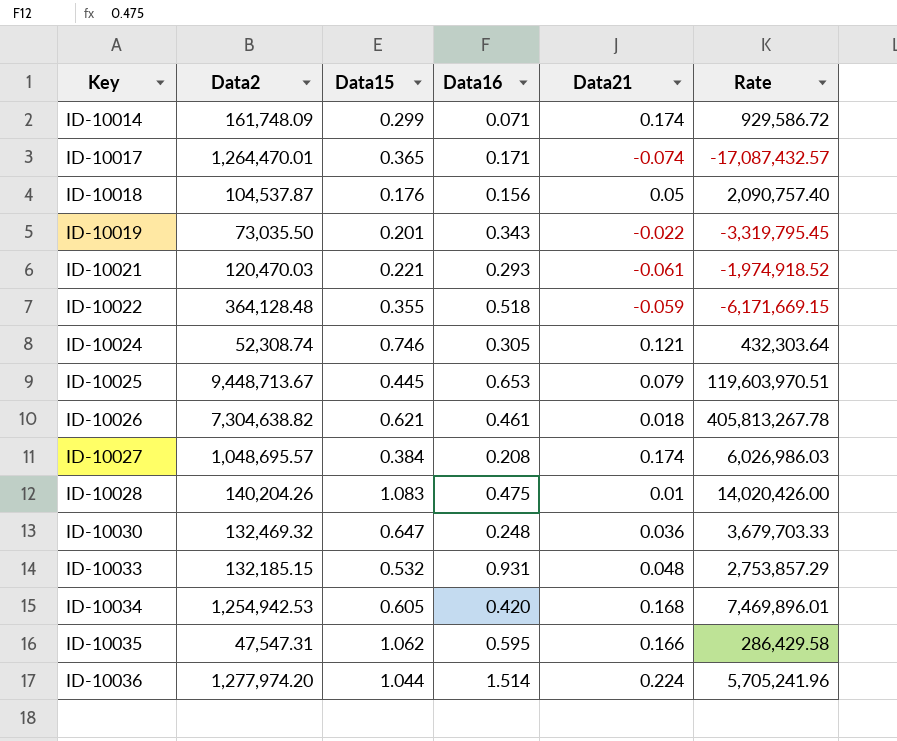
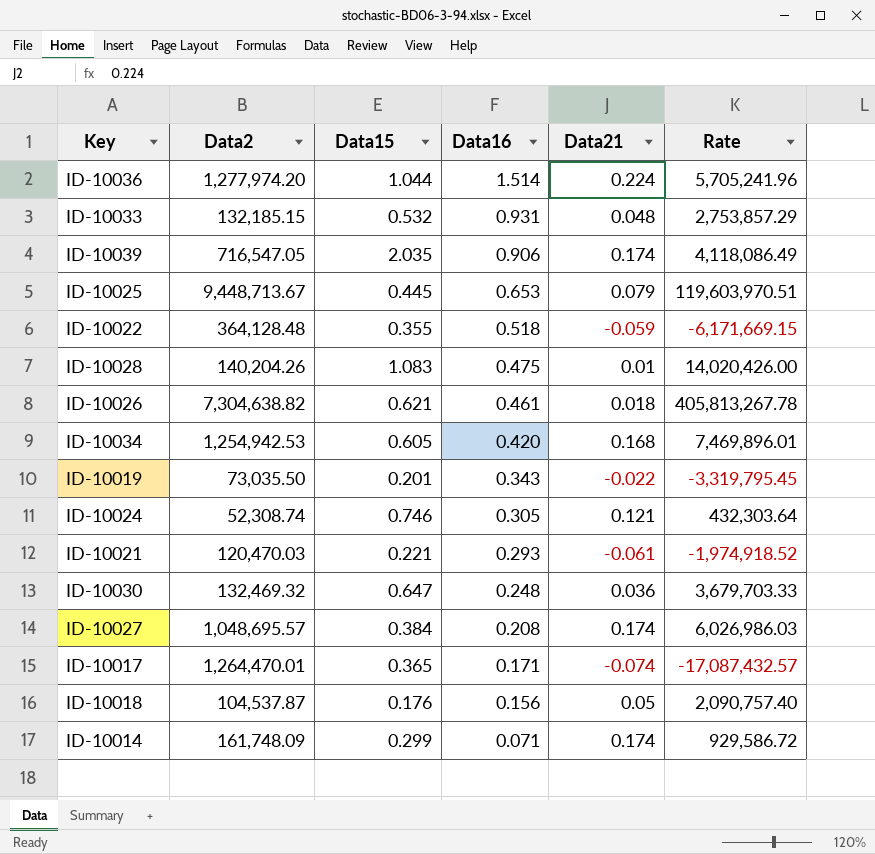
row order: Key ascending -> Data16 descending
row ID-10035: 47,547.31 | 1.062 | 0.595 | 0.166 | 286,429.58 -> none
row ID-10039: none -> 716,547.05 | 2.035 | 0.906 | 0.174 | 4,118,086.49

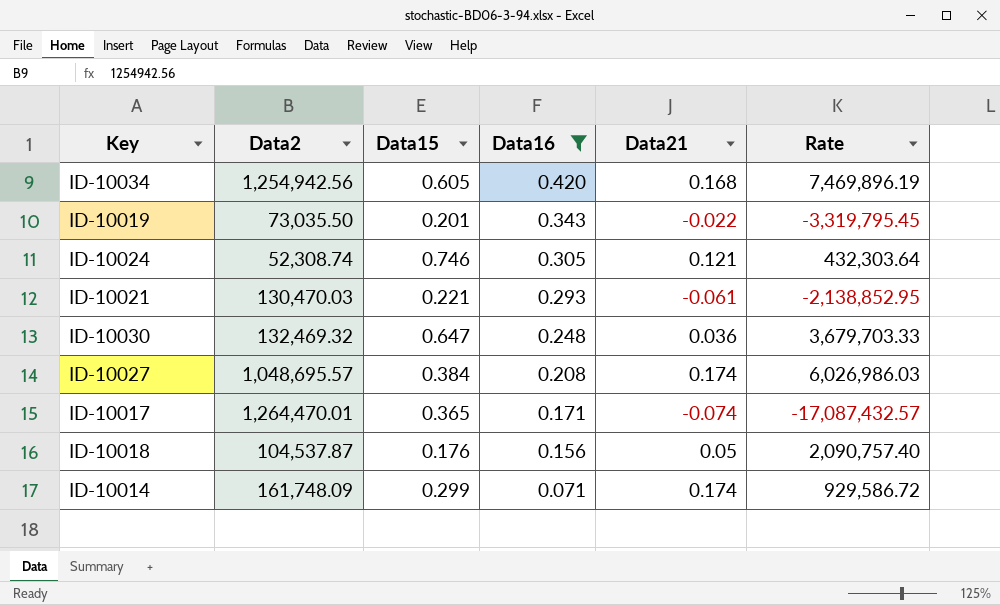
filter: none -> Data16 <= 0.420
ID-10034 | Data2: 1,254,942.53 -> 1,254,942.56
ID-10034 | Rate: 7,469,896.01 -> 7,469,896.19
ID-10021 | Data2: 120,470.03 -> 130,470.03
ID-10021 | Rate: -1,974,918.52 -> -2,138,852.95

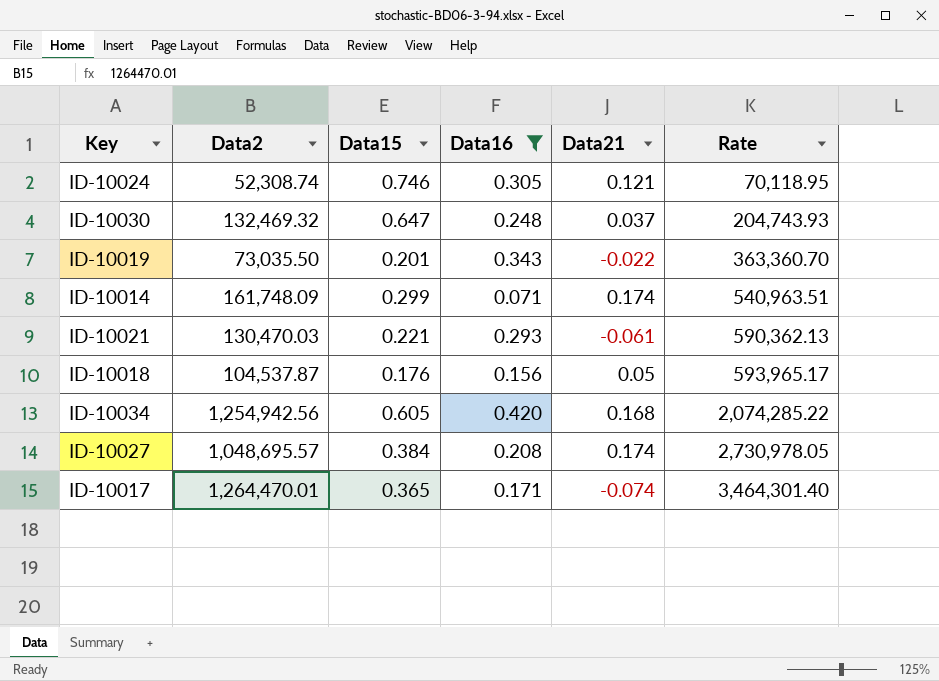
row order: Data16 descending -> Rate ascending
column Rate | formula: [Data2] / [Data21] -> [Data2] / [Data15]
ID-10030 | Data21: 0.036 -> 0.037

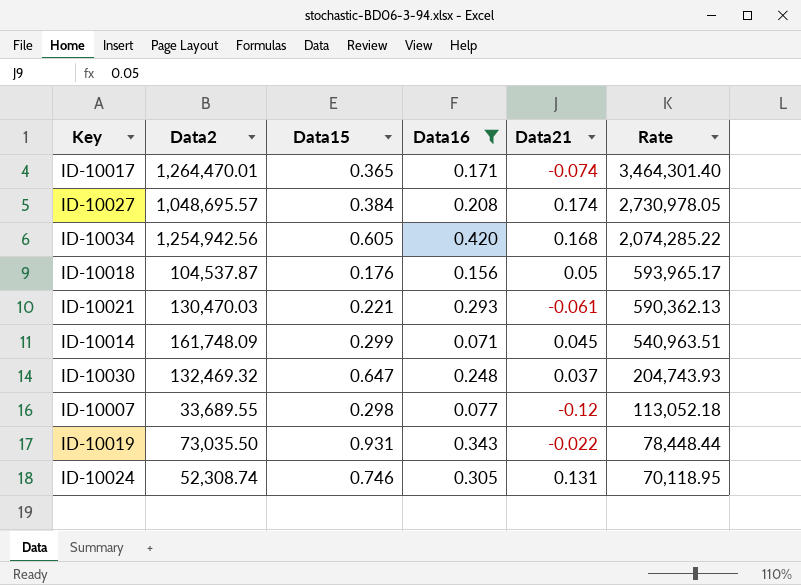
row order: Rate ascending -> Rate descending
ID-10014 | Data21: 0.174 -> 0.045
row ID-10007: none -> 33,689.55 | 0.298 | 0.077 | -0.12 | 113,052.18
ID-10019 | Data15: 0.201 -> 0.931
ID-10019 | Rate: 363,360.70 -> 78,448.44
ID-10024 | Data21: 0.121 -> 0.131

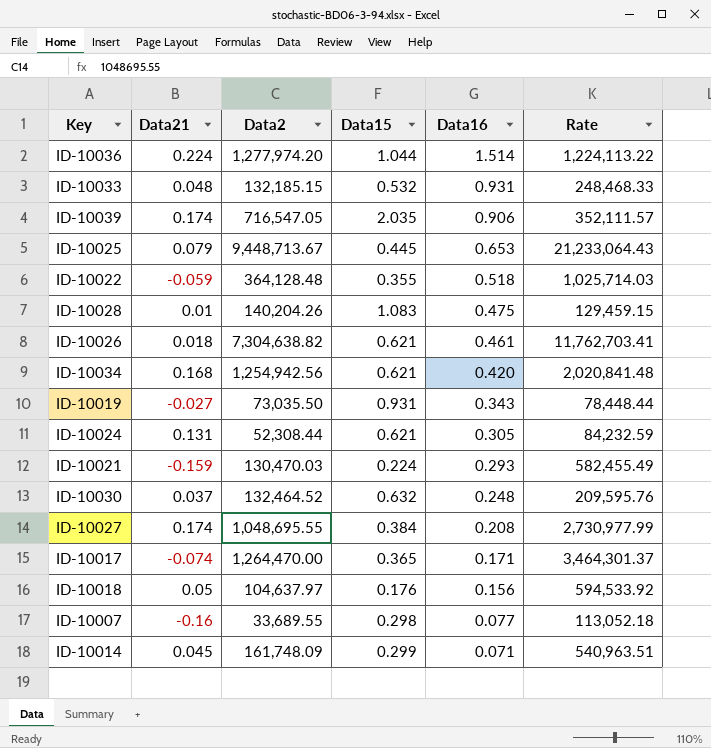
filter: Data16 <= 0.420 -> none
row order: Rate descending -> Data16 descending
column Data21 | position: 5 -> 2
ID-10034 | Data15: 0.605 -> 0.621
ID-10034 | Rate: 2,074,285.22 -> 2,020,841.48
ID-10019 | Data21: -0.022 -> -0.027
ID-10024 | Data2: 52,308.74 -> 52,308.44
ID-10024 | Data15: 0.746 -> 0.621
ID-10024 | Rate: 70,118.95 -> 84,232.59
ID-10021 | Data21: -0.061 -> -0.159
ID-10021 | Data15: 0.221 -> 0.224
ID-10021 | Rate: 590,362.13 -> 582,455.49
ID-10030 | Data2: 132,469.32 -> 132,464.52
ID-10030 | Data15: 0.647 -> 0.632
ID-10030 | Rate: 204,743.93 -> 209,595.76
ID-10027 | Data2: 1,048,695.57 -> 1,048,695.55
ID-10027 | Rate: 2,730,978.05 -> 2,730,977.99
ID-10017 | Data2: 1,264,470.01 -> 1,264,470.00
ID-10017 | Rate: 3,464,301.40 -> 3,464,301.37
ID-10018 | Data2: 104,537.87 -> 104,637.97
ID-10018 | Rate: 593,965.17 -> 594,533.92
ID-10007 | Data21: -0.12 -> -0.16

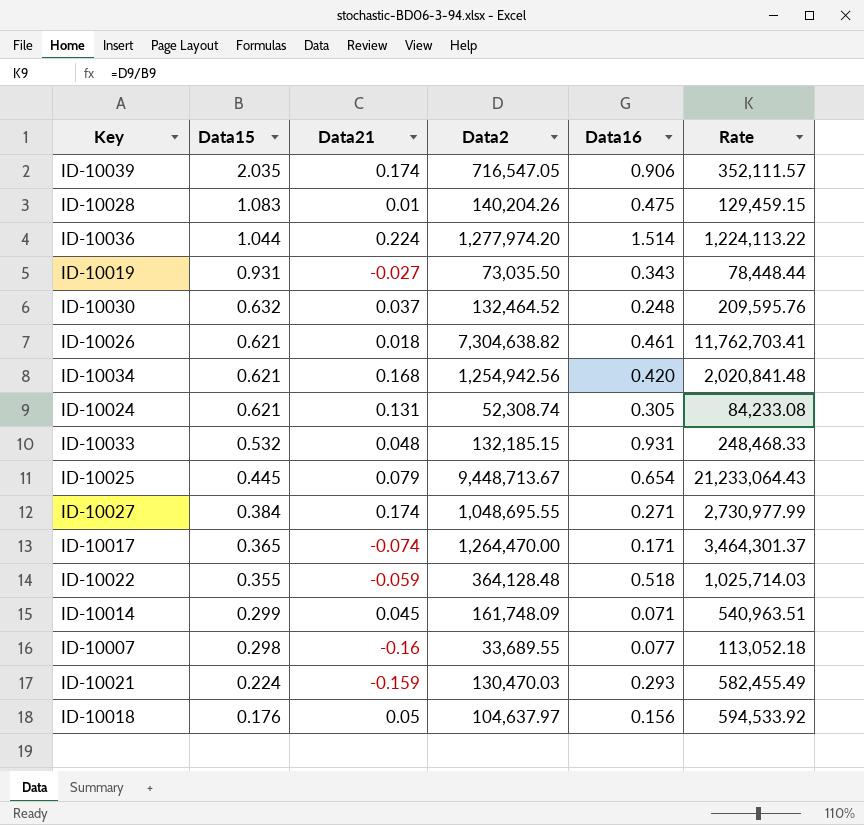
row order: Data16 descending -> Data15 descending
column Data15 | position: 4 -> 2
ID-10024 | Data2: 52,308.44 -> 52,308.74
ID-10024 | Rate: 84,232.59 -> 84,233.08
ID-10025 | Data16: 0.653 -> 0.654
ID-10027 | Data16: 0.208 -> 0.271

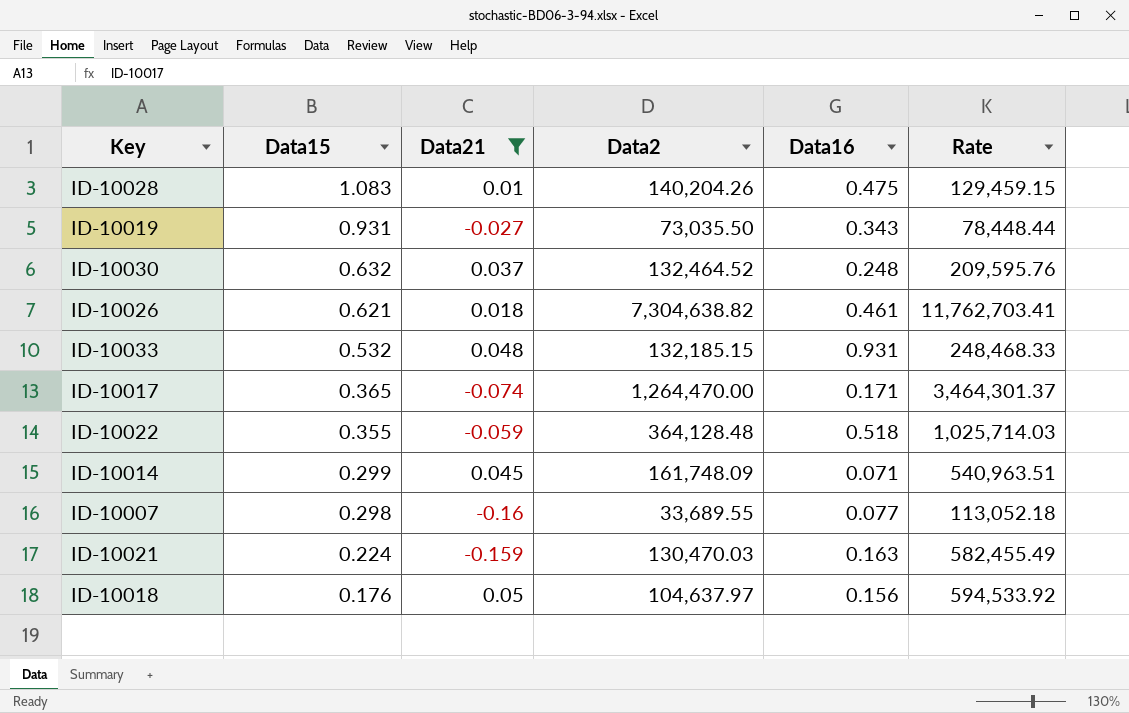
filter: none -> Data21 <= 0.05
ID-10021 | Data16: 0.293 -> 0.163

